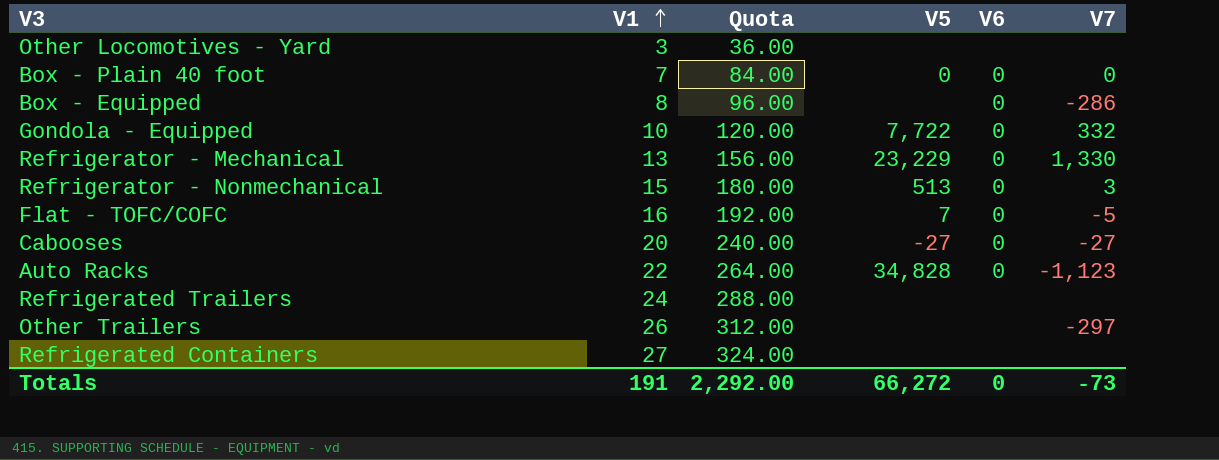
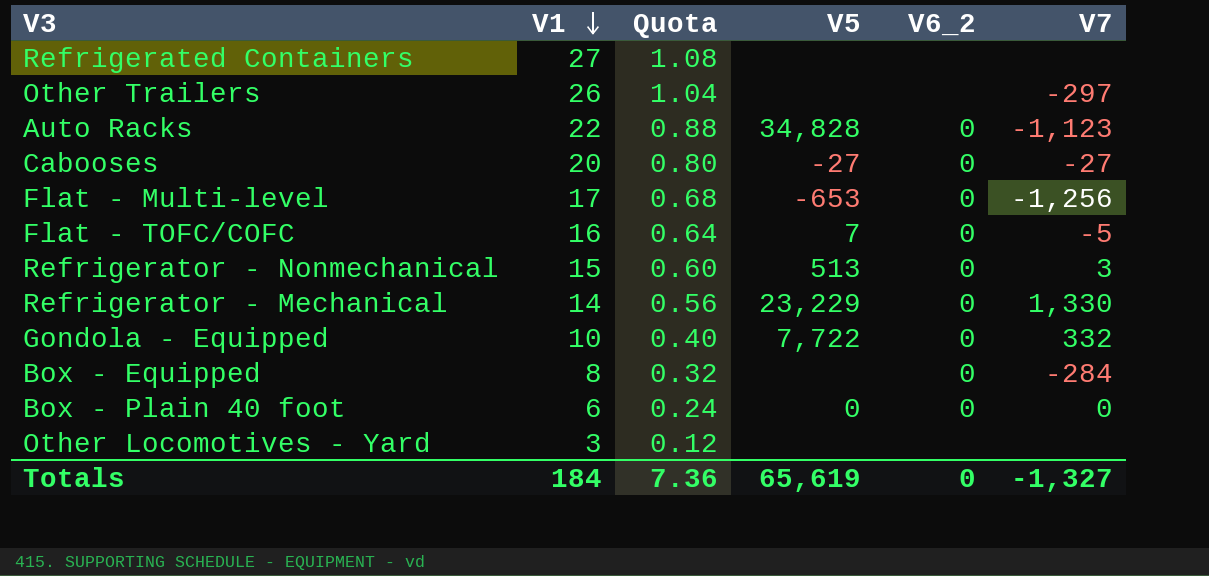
row order: V1 ascending -> V1 descending
column Quota | formula: [V1] * 12 -> [V1] * 0.04
column name: V6 -> V6_2
row Refrigerated Trailers: 24 | 288.00 | none | none | none -> none
row Flat - Multi-level: none -> 17 | 0.68 | -653 | 0 | -1,256
Refrigerator - Mechanical | V1: 13 -> 14
Box - Equipped | V7: -286 -> -284
Box - Plain 40 foot | V1: 7 -> 6
Totals | V1: 191 -> 184
Totals | Quota: 2,292.00 -> 7.36
Totals | V5: 66,272 -> 65,619
Totals | V7: -73 -> -1,327

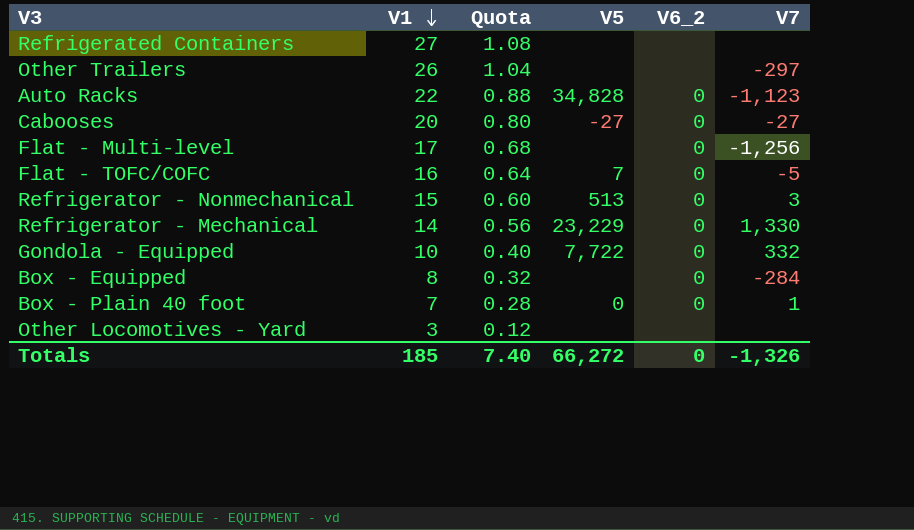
Flat - Multi-level | V5: -653 -> none
Box - Plain 40 foot | V1: 6 -> 7
Box - Plain 40 foot | Quota: 0.24 -> 0.28
Box - Plain 40 foot | V7: 0 -> 1
Totals | V1: 184 -> 185
Totals | Quota: 7.36 -> 7.40
Totals | V5: 65,619 -> 66,272
Totals | V7: -1,327 -> -1,326

